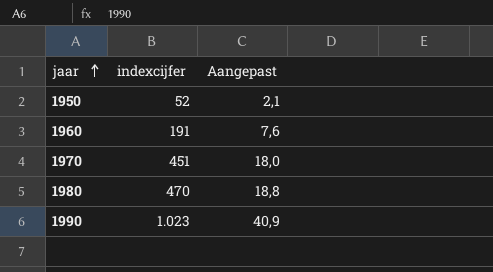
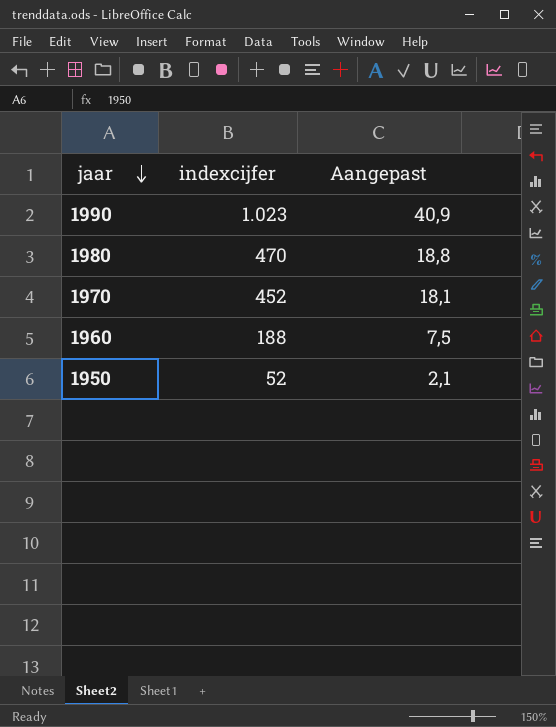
row order: jaar ascending -> jaar descending
1970 | indexcijfer: 451 -> 452
1970 | Aangepast: 18,0 -> 18,1
1960 | indexcijfer: 191 -> 188
1960 | Aangepast: 7,6 -> 7,5

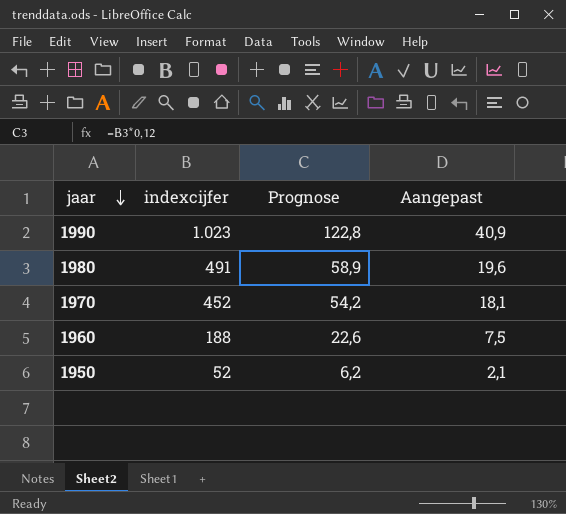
column Prognose | formula: none -> [indexcijfer] * 0,12
1980 | indexcijfer: 470 -> 491
1980 | Aangepast: 18,8 -> 19,6

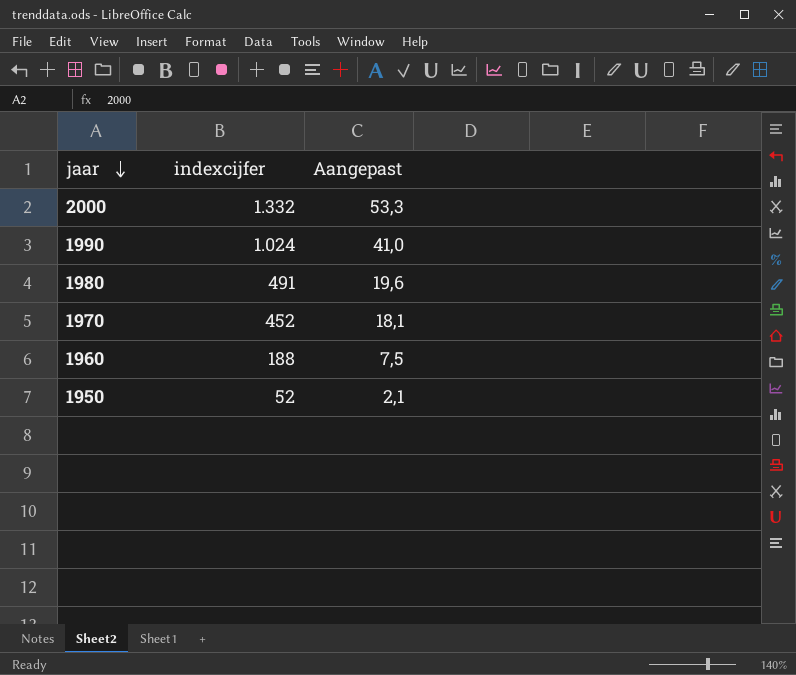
column Prognose | formula: [indexcijfer] * 0,12 -> none
row 2000: none -> 1.332 | 53,3
1990 | indexcijfer: 1.023 -> 1.024
1990 | Aangepast: 40,9 -> 41,0

